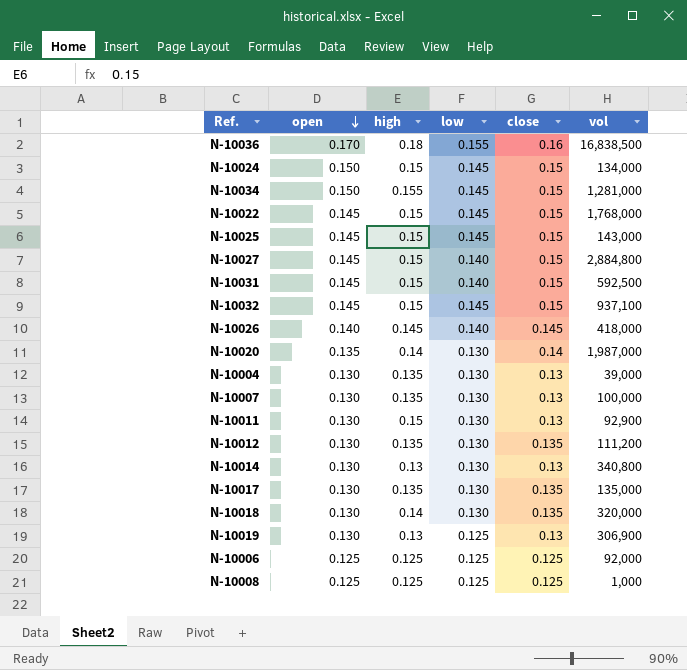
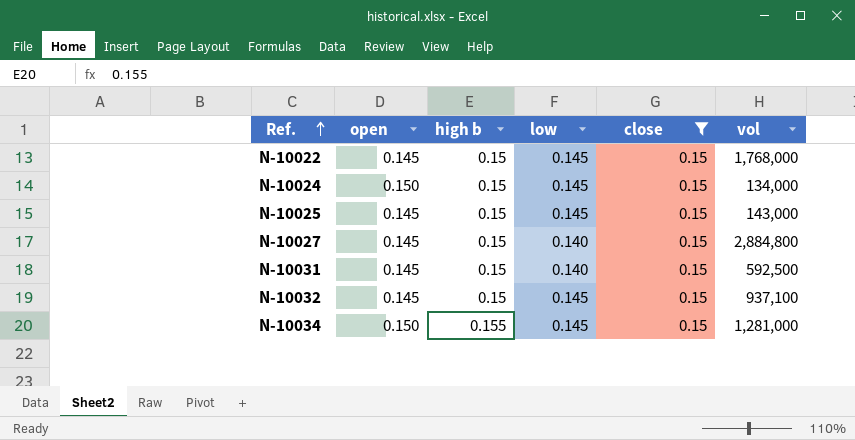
filter: none -> close = 0.15
row order: open descending -> Ref. ascending
column name: high -> high b

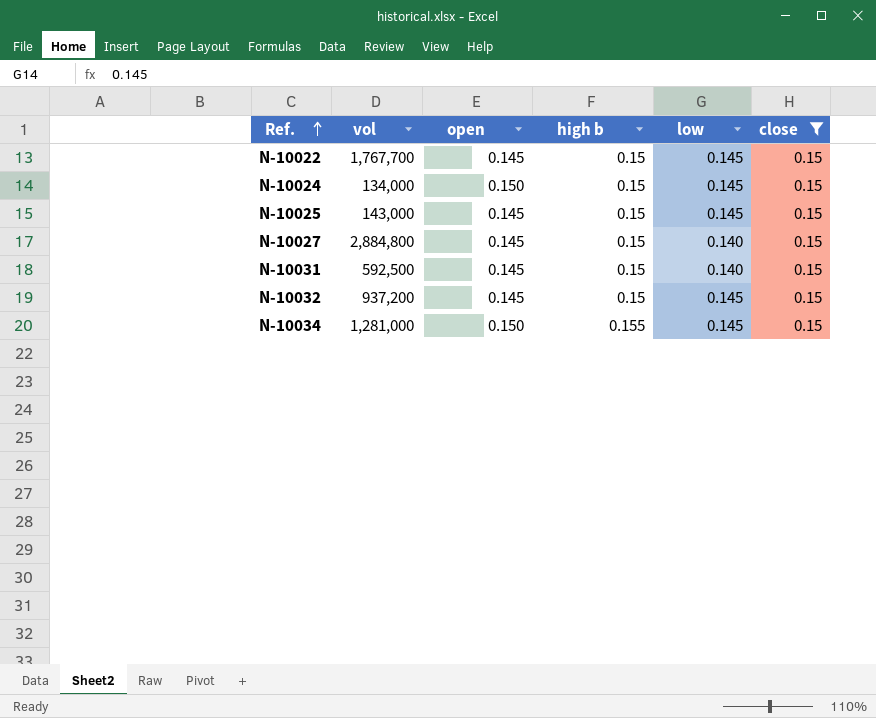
column vol | position: 6 -> 2
N-10022 | vol: 1,768,000 -> 1,767,700
N-10032 | vol: 937,100 -> 937,200

